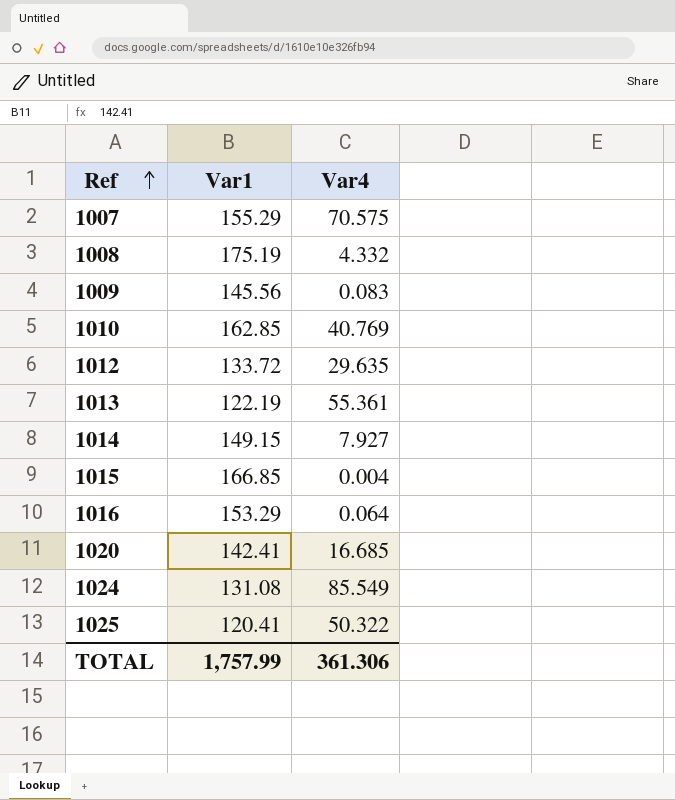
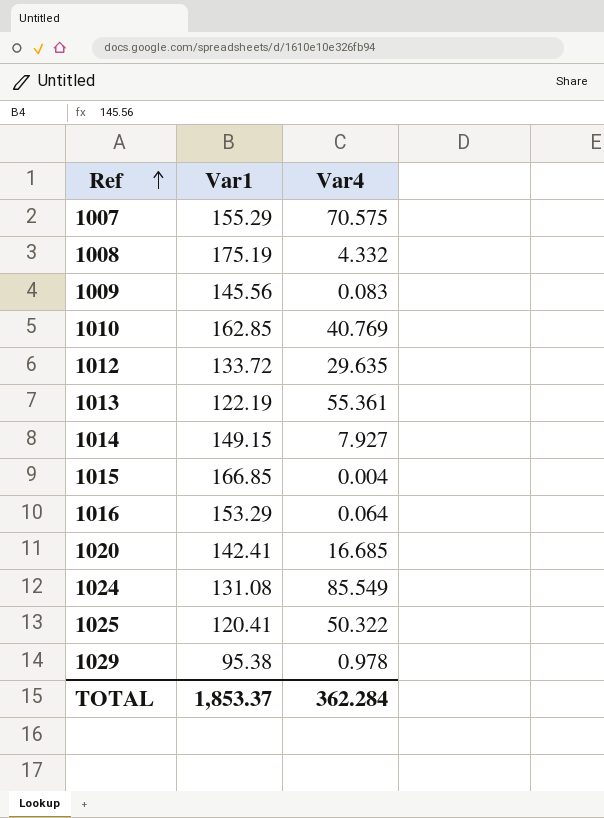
row 1029: none -> 95.38 | 0.978
TOTAL | Var1: 1,757.99 -> 1,853.37
TOTAL | Var4: 361.306 -> 362.284

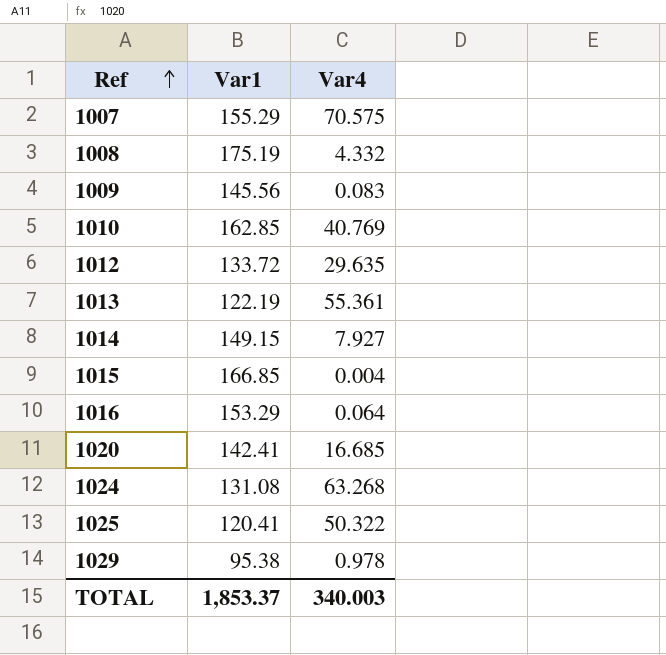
1024 | Var4: 85.549 -> 63.268
TOTAL | Var4: 362.284 -> 340.003

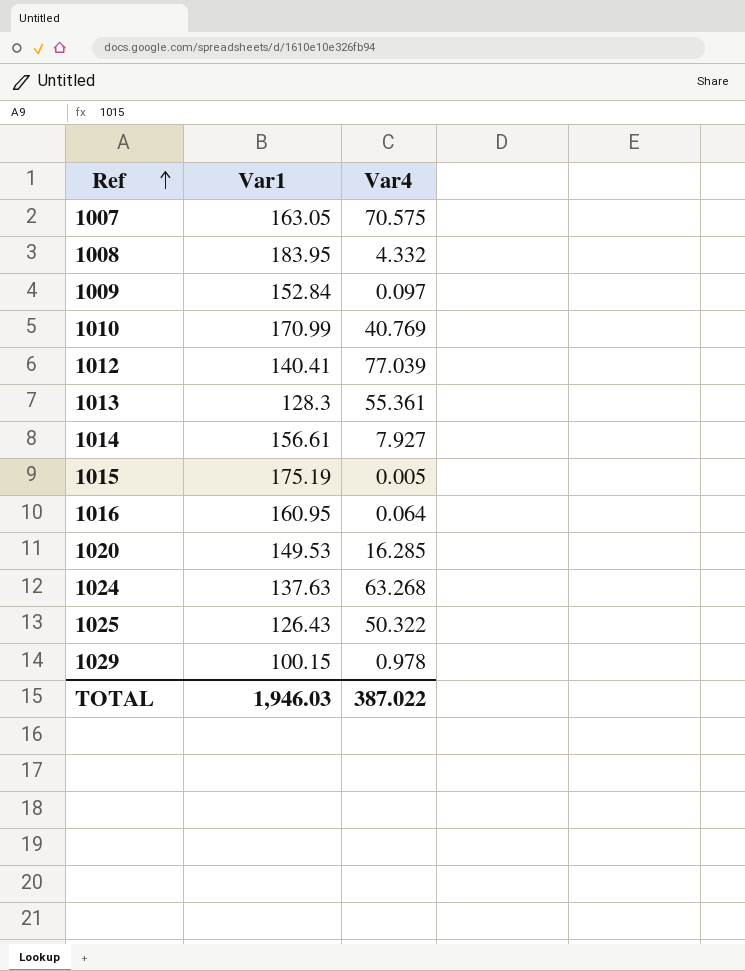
1007 | Var1: 155.29 -> 163.05
1008 | Var1: 175.19 -> 183.95
1009 | Var1: 145.56 -> 152.84
1009 | Var4: 0.083 -> 0.097
1010 | Var1: 162.85 -> 170.99
1012 | Var1: 133.72 -> 140.41
1012 | Var4: 29.635 -> 77.039
1013 | Var1: 122.19 -> 128.3
1014 | Var1: 149.15 -> 156.61
1015 | Var1: 166.85 -> 175.19
1015 | Var4: 0.004 -> 0.005
1016 | Var1: 153.29 -> 160.95
1020 | Var1: 142.41 -> 149.53
1020 | Var4: 16.685 -> 16.285
1024 | Var1: 131.08 -> 137.63
1025 | Var1: 120.41 -> 126.43
1029 | Var1: 95.38 -> 100.15
TOTAL | Var1: 1,853.37 -> 1,946.03
TOTAL | Var4: 340.003 -> 387.022

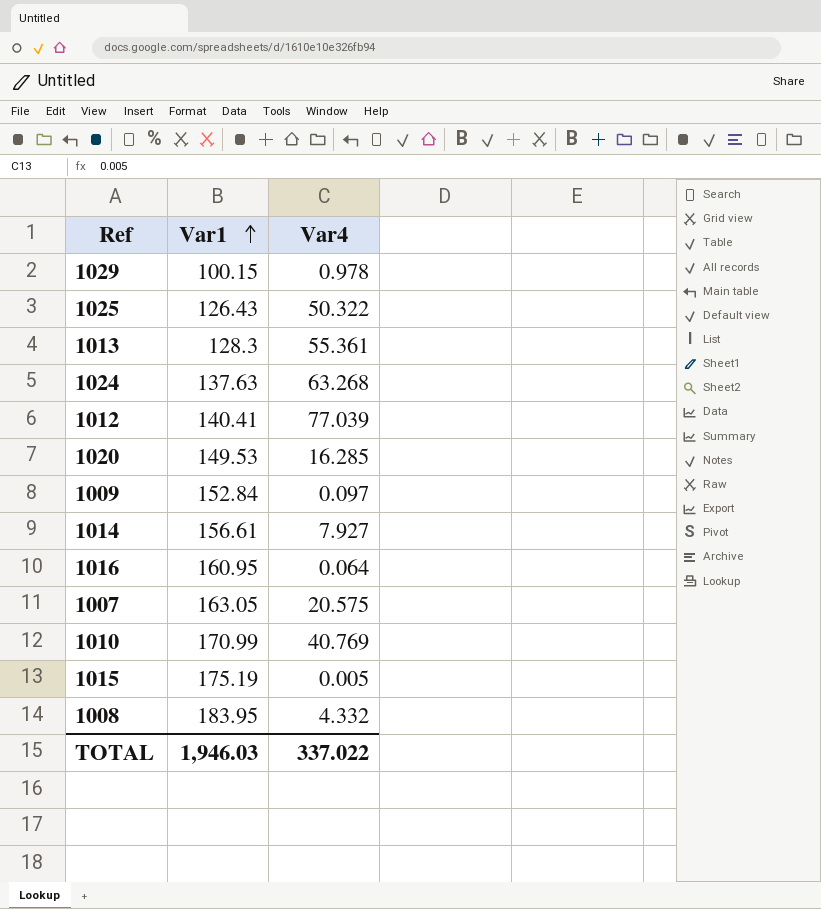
row order: Ref ascending -> Var1 ascending
1007 | Var4: 70.575 -> 20.575
TOTAL | Var4: 387.022 -> 337.022

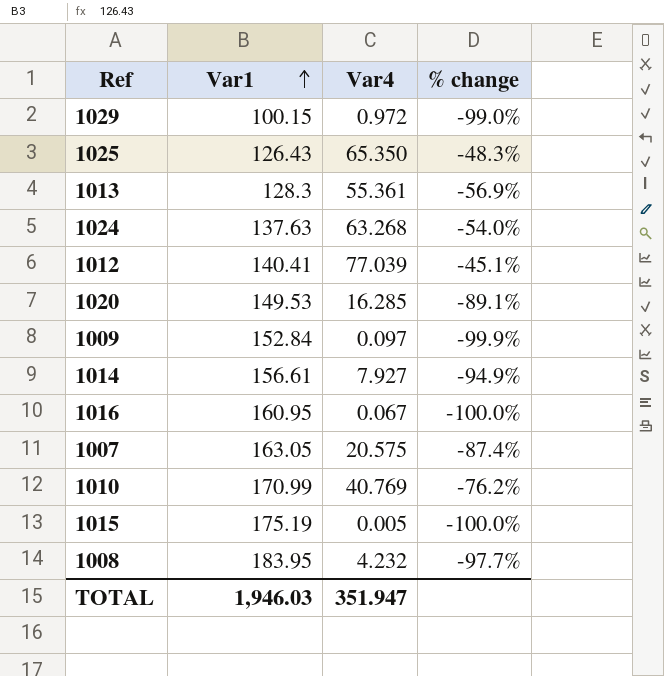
column % change | formula: none -> ([Var4] - [Var1]) / [Var1]
1029 | Var4: 0.978 -> 0.972
1025 | Var4: 50.322 -> 65.350
1016 | Var4: 0.064 -> 0.067
1008 | Var4: 4.332 -> 4.232
TOTAL | Var4: 337.022 -> 351.947

